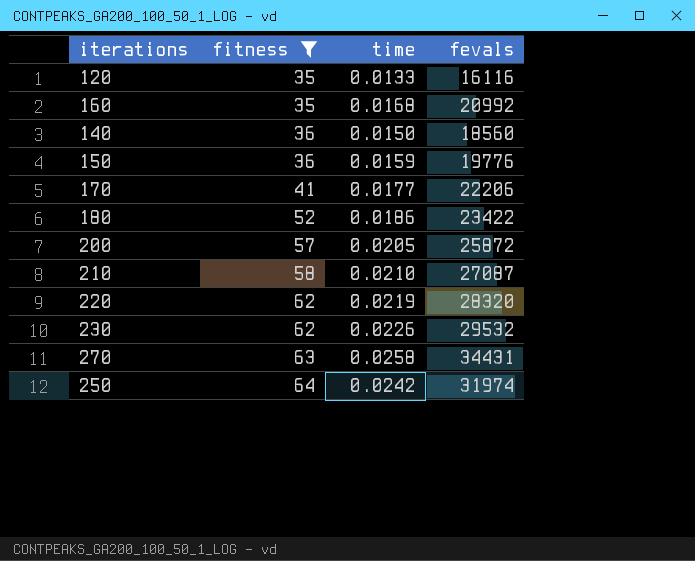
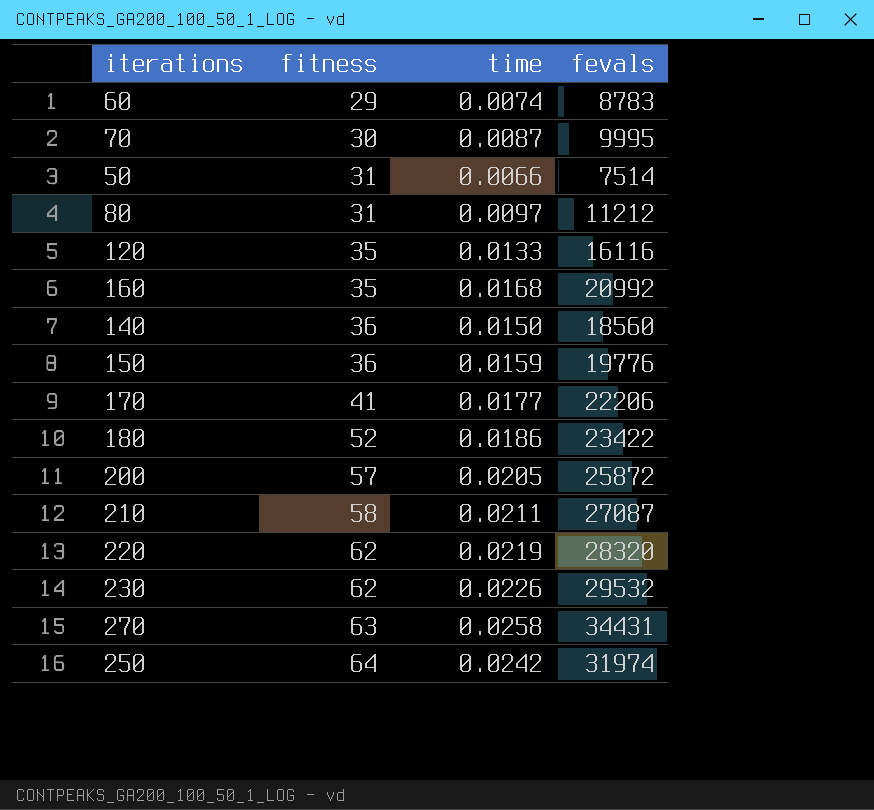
filter: fitness >= 35 -> none
210 | time: 0.0210 -> 0.0211

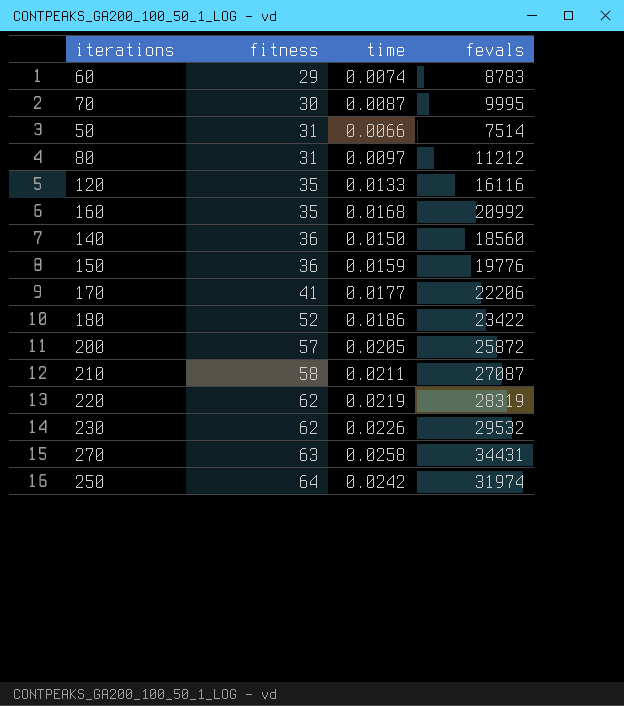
220 | fevals: 28320 -> 28319

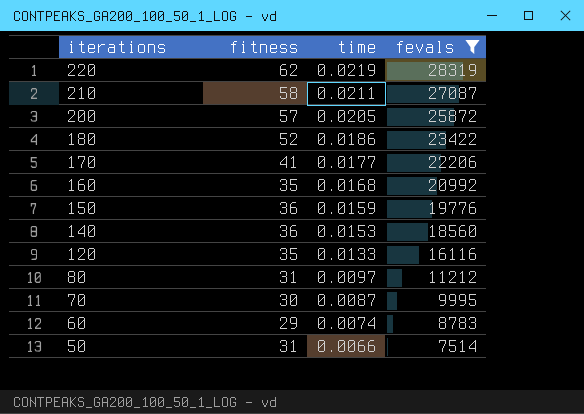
filter: none -> fevals <= 28319
row order: fitness ascending -> iterations descending
140 | time: 0.0150 -> 0.0153

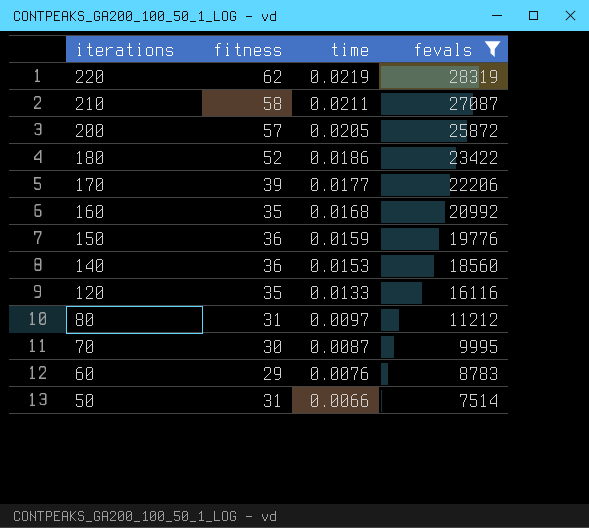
170 | fitness: 41 -> 39
60 | time: 0.0074 -> 0.0076

